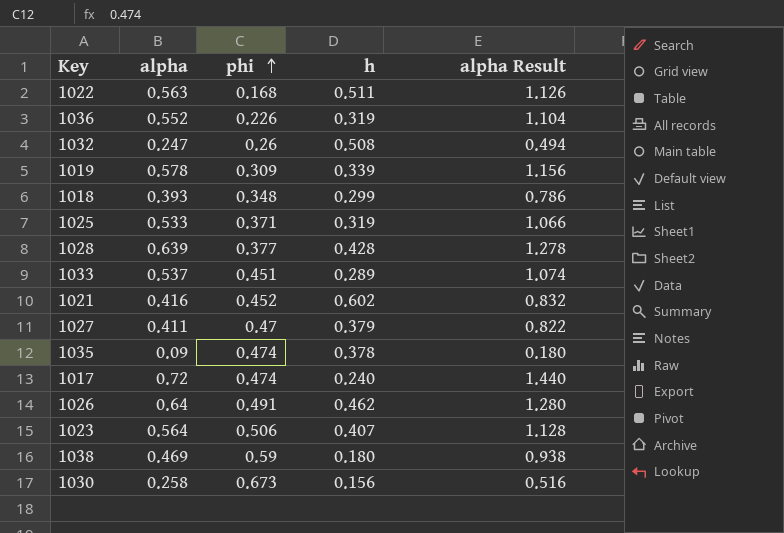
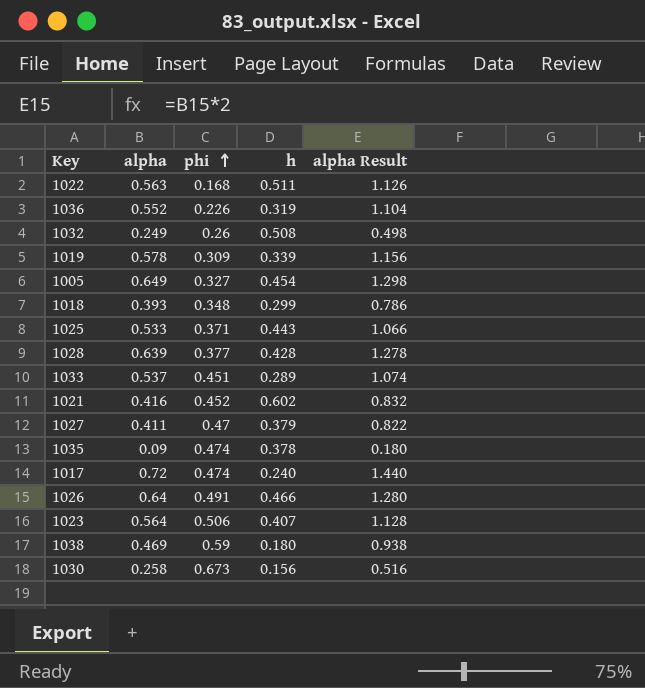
1032 | alpha: 0.247 -> 0.249
1032 | alpha Result: 0.494 -> 0.498
row 1005: none -> 0.649 | 0.327 | 0.454 | 1.298
1025 | h: 0.319 -> 0.443
1026 | h: 0.462 -> 0.466

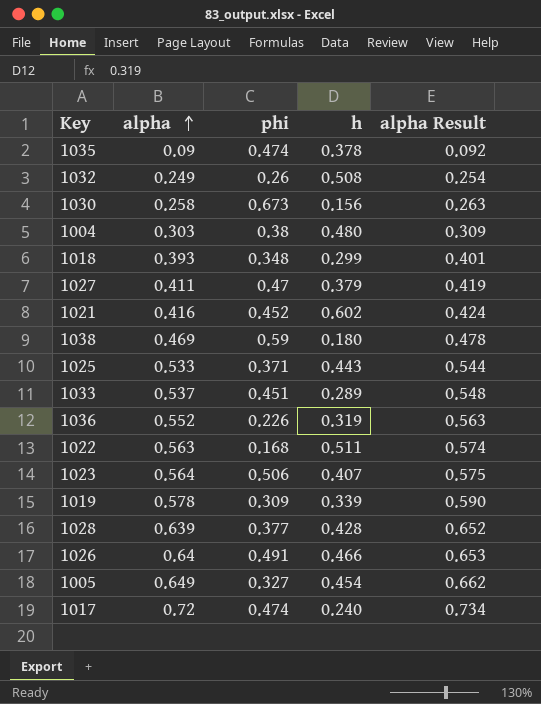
row order: phi ascending -> alpha ascending
column alpha Result | formula: [alpha] * 2 -> [alpha] * 1.02
row 1004: none -> 0.303 | 0.38 | 0.480 | 0.309

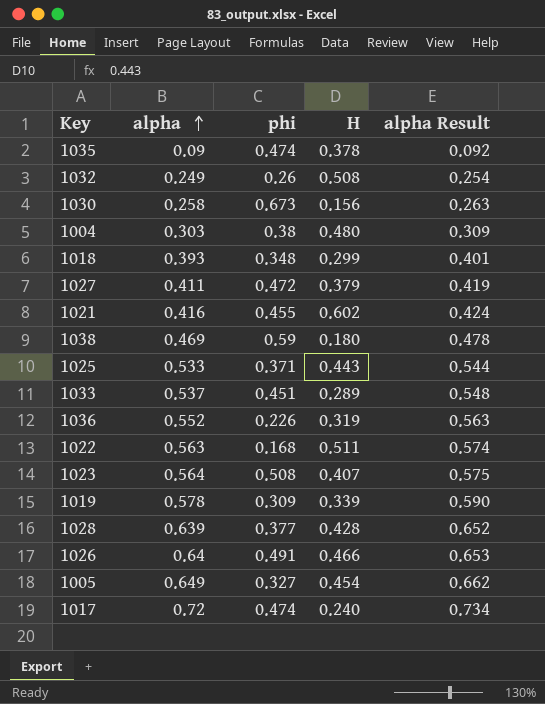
column name: h -> H
1027 | phi: 0.47 -> 0.472
1021 | phi: 0.452 -> 0.455
1023 | phi: 0.506 -> 0.508

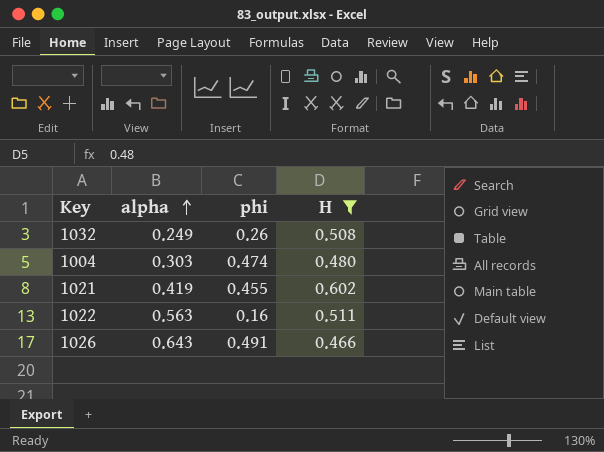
filter: none -> H >= 0.466
column alpha Result | formula: [alpha] * 1.02 -> none
1004 | phi: 0.38 -> 0.474
1021 | alpha: 0.416 -> 0.419
1022 | phi: 0.168 -> 0.16
1026 | alpha: 0.64 -> 0.643

